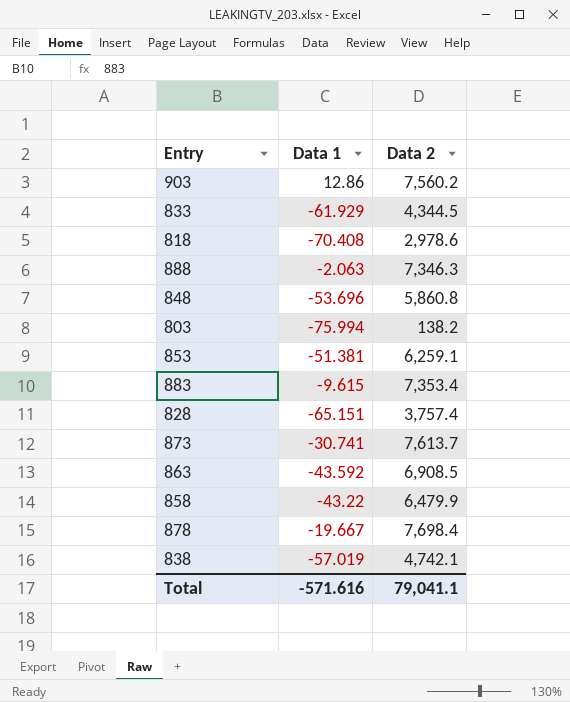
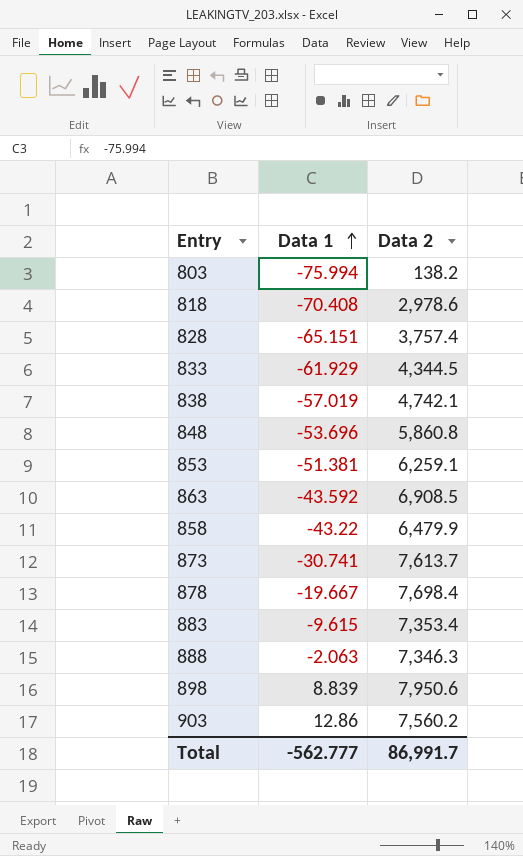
row order: none -> Data 1 ascending
row 898: none -> 8.839 | 7,950.6
Total | Data 1: -571.616 -> -562.777
Total | Data 2: 79,041.1 -> 86,991.7

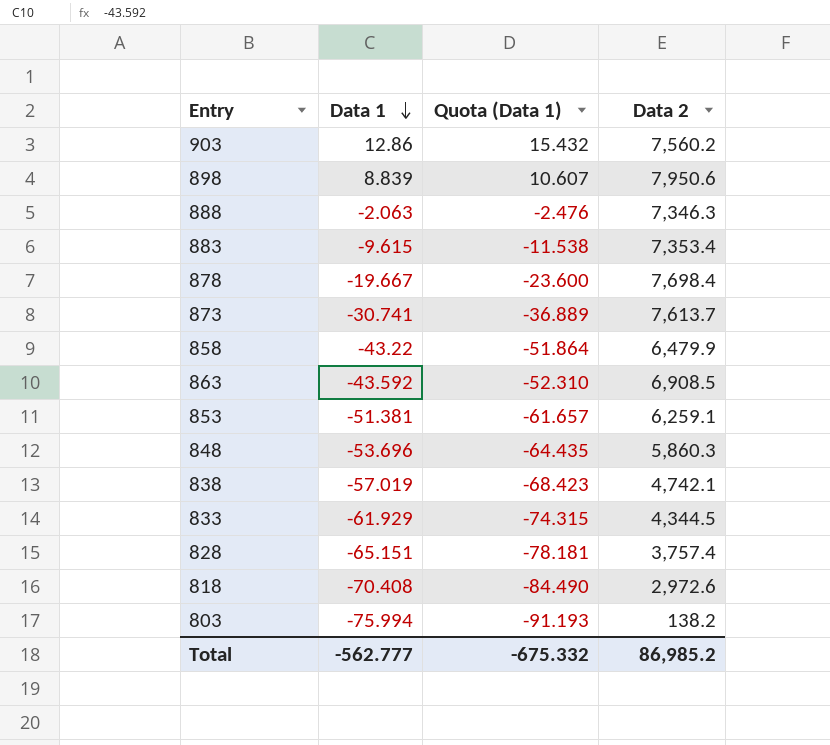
row order: Data 1 ascending -> Data 1 descending
column Quota (Data 1) | formula: none -> [Data 1] * 1.2
848 | Data 2: 5,860.8 -> 5,860.3
818 | Data 2: 2,978.6 -> 2,972.6
Total | Data 2: 86,991.7 -> 86,985.2

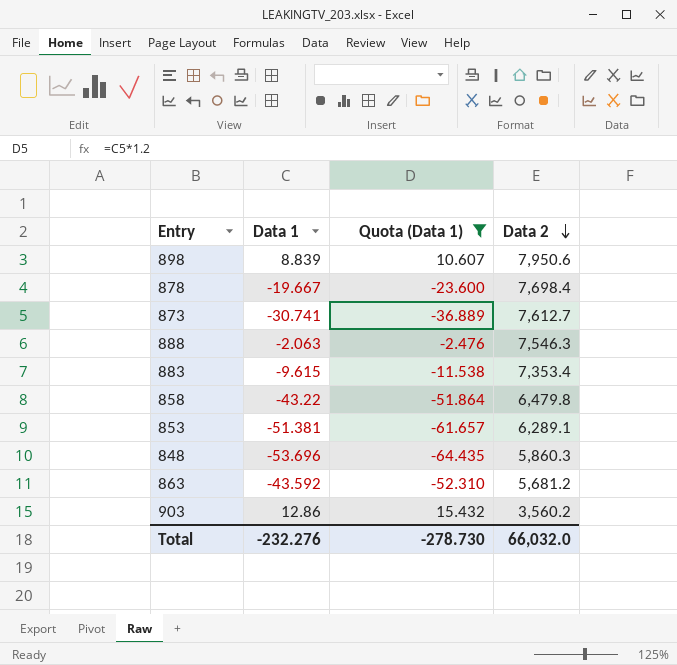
filter: none -> Quota (Data 1) >= -64.435
row order: Data 1 descending -> Data 2 descending
873 | Data 2: 7,613.7 -> 7,612.7
888 | Data 2: 7,346.3 -> 7,546.3
858 | Data 2: 6,479.9 -> 6,479.8
853 | Data 2: 6,259.1 -> 6,289.1
863 | Data 2: 6,908.5 -> 5,681.2
903 | Data 2: 7,560.2 -> 3,560.2
Total | Data 1: -562.777 -> -232.276
Total | Quota (Data 1): -675.332 -> -278.730
Total | Data 2: 86,985.2 -> 66,032.0

